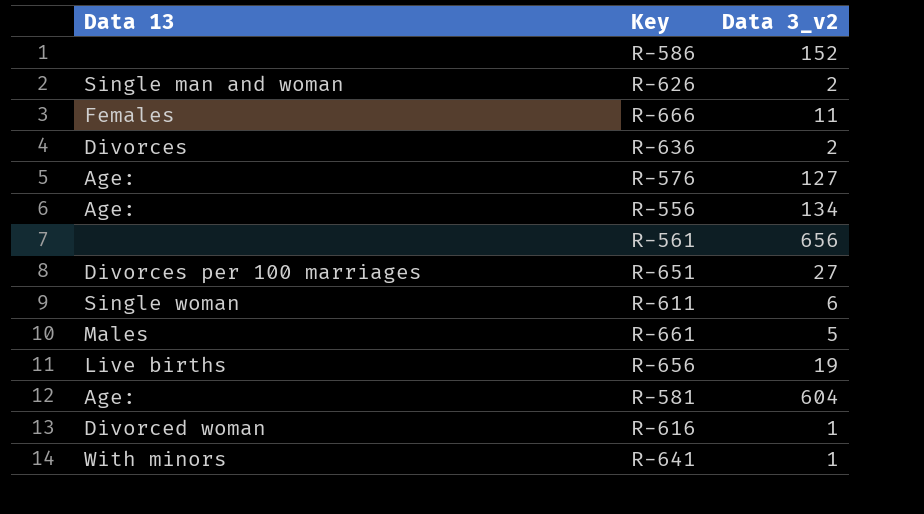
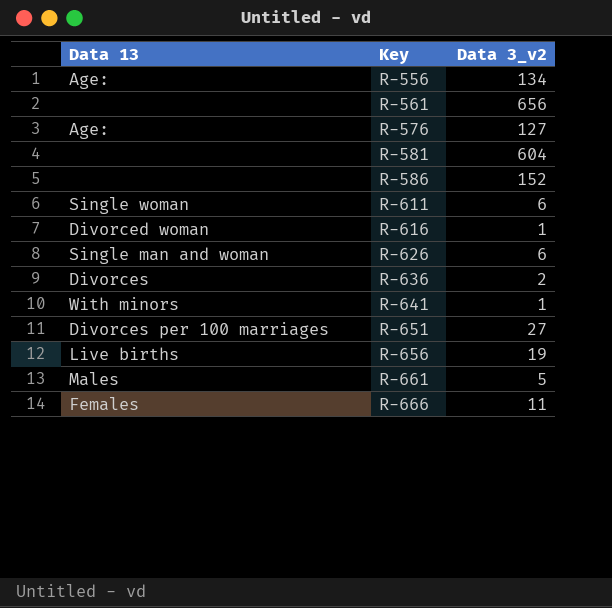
row order: none -> Key ascending
R-581 | Data 13: Age: -> none
R-626 | Data 3_v2: 2 -> 6

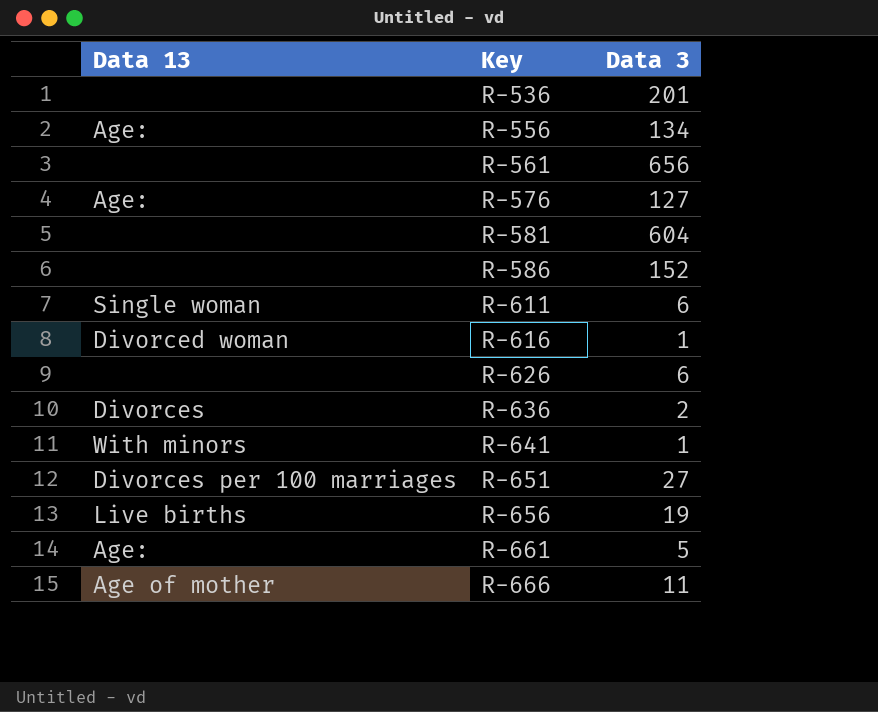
column name: Data 3_v2 -> Data 3
row R-536: none -> none | 201
R-626 | Data 13: Single man and woman -> none
R-661 | Data 13: Males -> Age:
R-666 | Data 13: Females -> Age of mother

